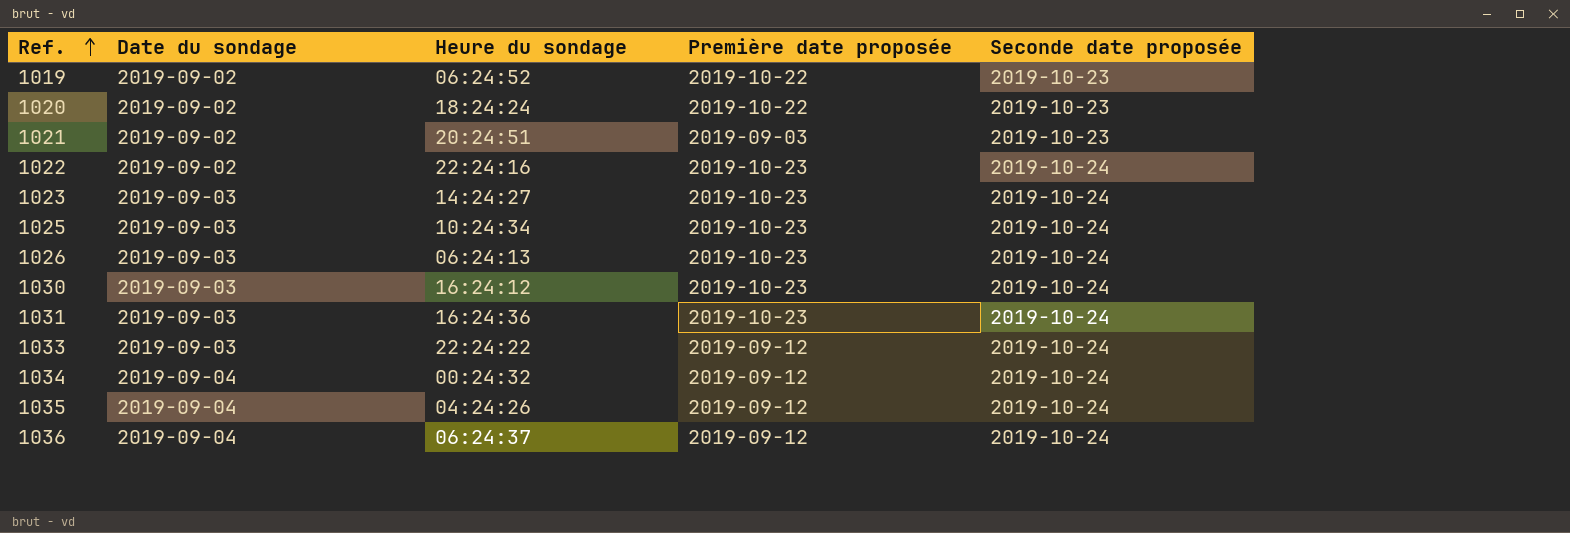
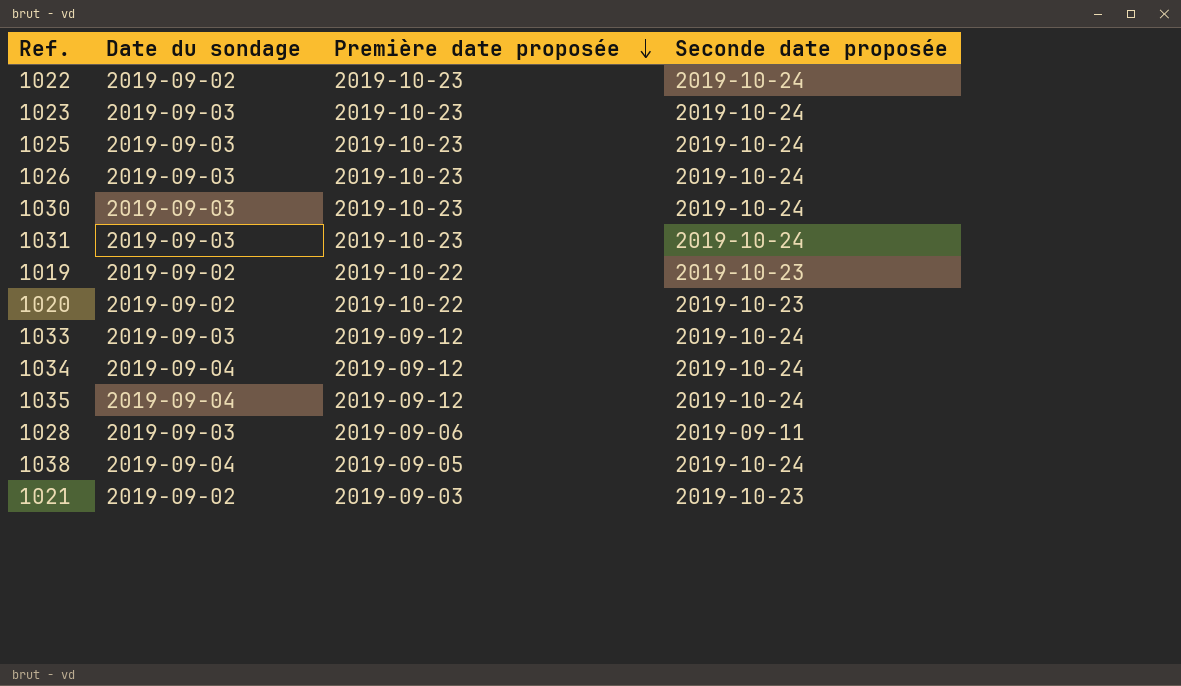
row order: Ref. ascending -> Première date proposée descending
column Heure du sondage | position: 3 -> none
row 1036: 2019-09-04 | 06:24:37 | 2019-09-12 | 2019-10-24 -> none
row 1028: none -> 2019-09-03 | 2019-09-06 | 2019-09-11
row 1038: none -> 2019-09-04 | 2019-09-05 | 2019-10-24

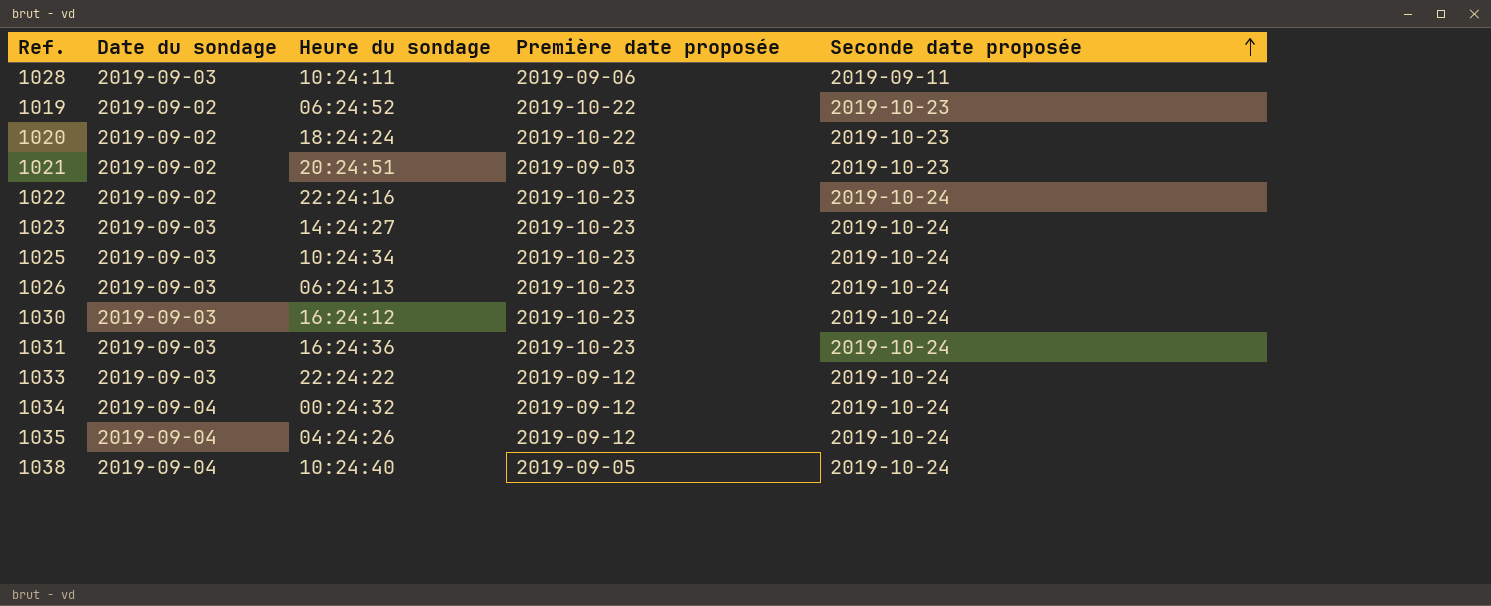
row order: Première date proposée descending -> Seconde date proposée ascending
column Heure du sondage | position: none -> 3

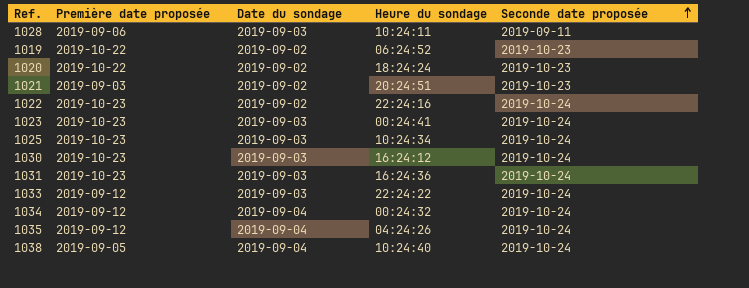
column Première date proposée | position: 4 -> 2
row 1026: 2019-09-03 | 06:24:13 | 2019-10-23 | 2019-10-24 -> none
1023 | Heure du sondage: 14:24:27 -> 00:24:41

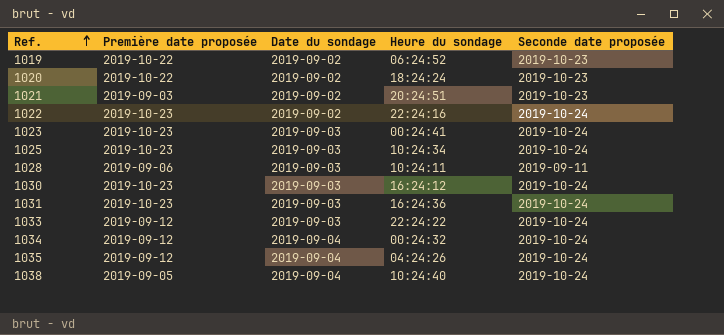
row order: Seconde date proposée ascending -> Ref. ascending

